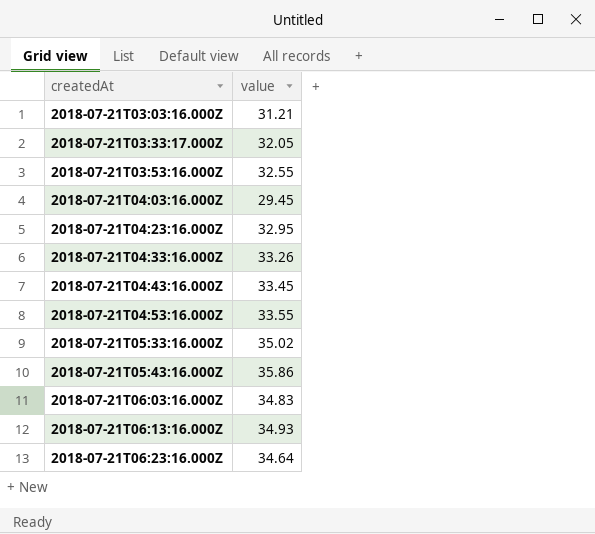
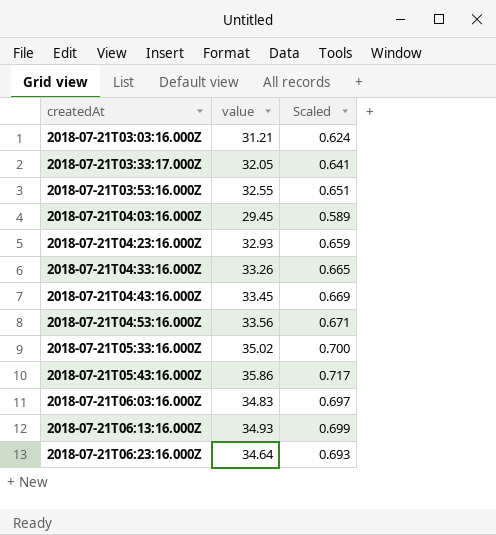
column Scaled | formula: none -> [value] * 0.02
2018-07-21T04:23:16.000Z | value: 32.95 -> 32.93
2018-07-21T04:53:16.000Z | value: 33.55 -> 33.56

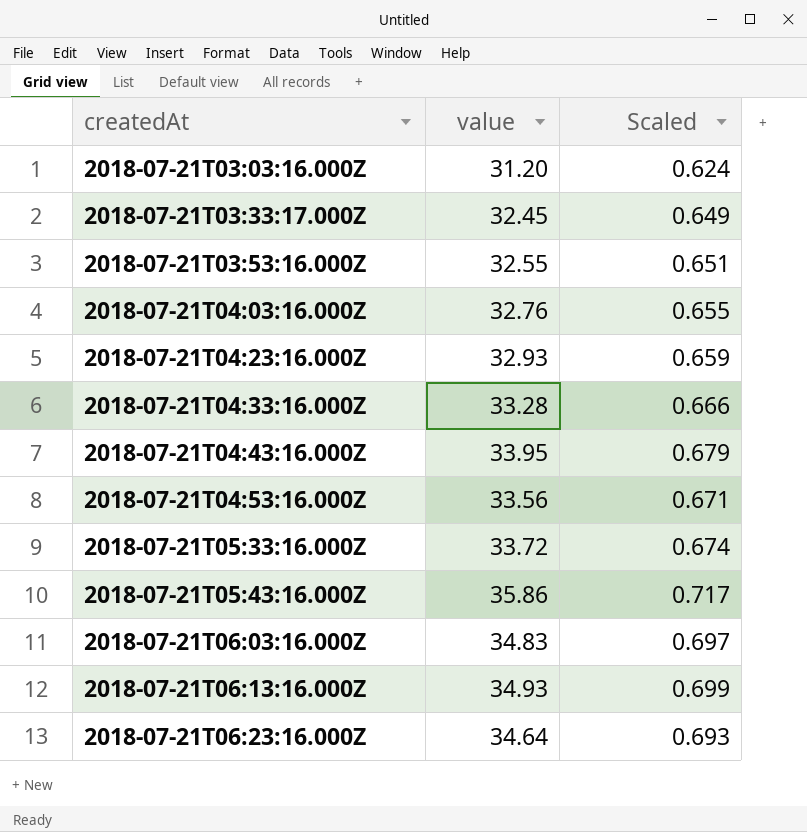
2018-07-21T03:03:16.000Z | value: 31.21 -> 31.20
2018-07-21T03:33:17.000Z | value: 32.05 -> 32.45
2018-07-21T03:33:17.000Z | Scaled: 0.641 -> 0.649
2018-07-21T04:03:16.000Z | value: 29.45 -> 32.76
2018-07-21T04:03:16.000Z | Scaled: 0.589 -> 0.655
2018-07-21T04:33:16.000Z | value: 33.26 -> 33.28
2018-07-21T04:33:16.000Z | Scaled: 0.665 -> 0.666
2018-07-21T04:43:16.000Z | value: 33.45 -> 33.95
2018-07-21T04:43:16.000Z | Scaled: 0.669 -> 0.679
2018-07-21T05:33:16.000Z | value: 35.02 -> 33.72
2018-07-21T05:33:16.000Z | Scaled: 0.700 -> 0.674

